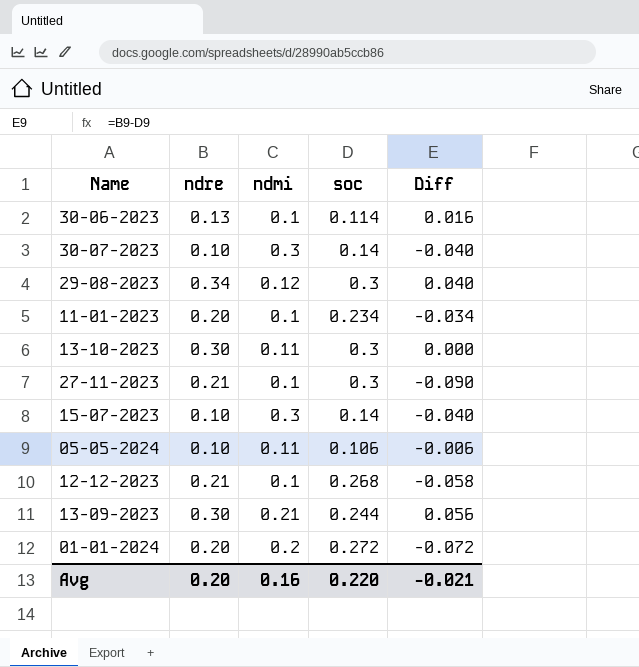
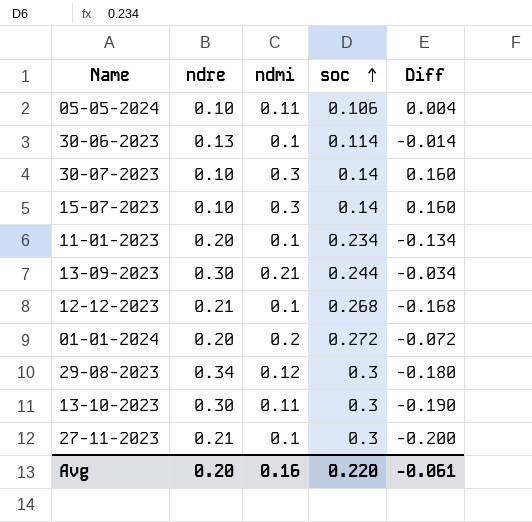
row order: none -> soc ascending
column Diff | formula: [ndre] - [soc] -> [ndmi] - [soc]
Avg | Diff: -0.021 -> -0.061

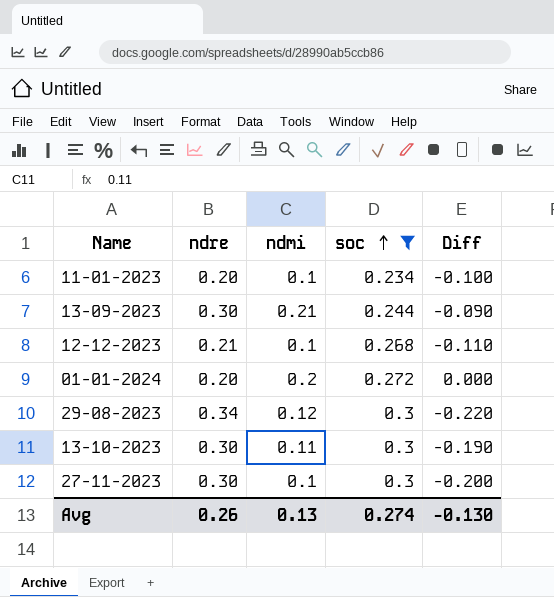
filter: none -> soc >= 0.234
column Diff | formula: [ndmi] - [soc] -> [ndmi] - [ndre]
27-11-2023 | ndre: 0.21 -> 0.30
Avg | ndre: 0.20 -> 0.26
Avg | ndmi: 0.16 -> 0.13
Avg | soc: 0.220 -> 0.274
Avg | Diff: -0.061 -> -0.130

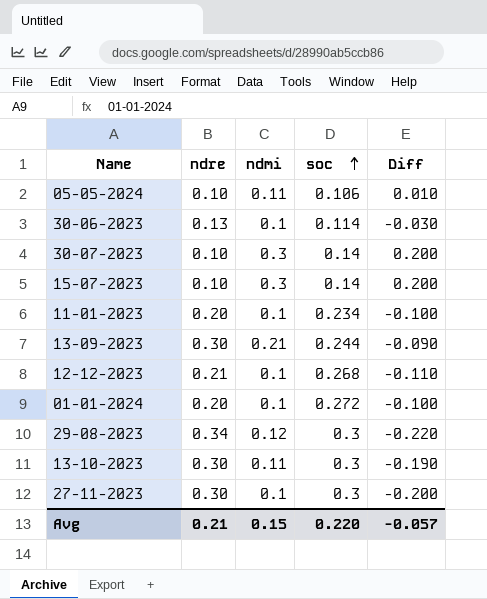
filter: soc >= 0.234 -> none
01-01-2024 | ndmi: 0.2 -> 0.1
01-01-2024 | Diff: 0.000 -> -0.100
Avg | ndre: 0.26 -> 0.21
Avg | ndmi: 0.13 -> 0.15
Avg | soc: 0.274 -> 0.220
Avg | Diff: -0.130 -> -0.057

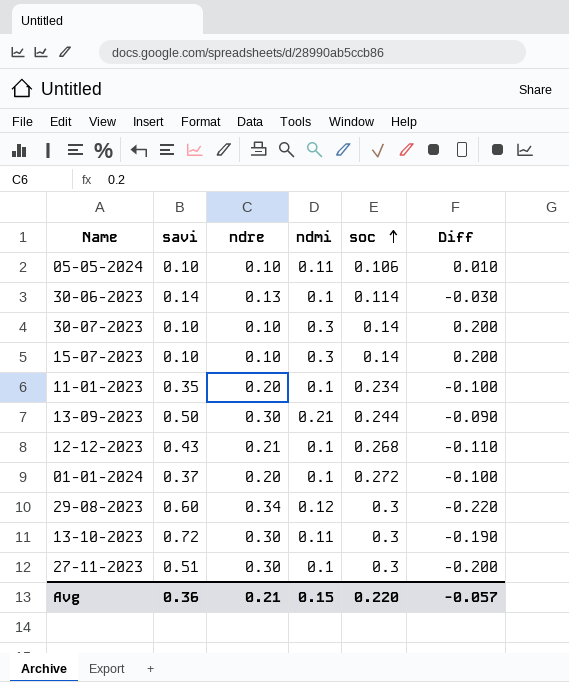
column savi | position: none -> 2

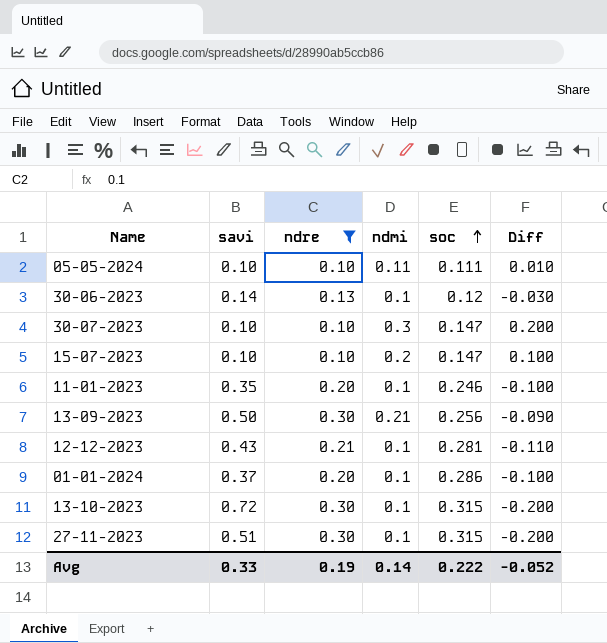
filter: none -> ndre != 0.34
05-05-2024 | soc: 0.106 -> 0.111
30-06-2023 | soc: 0.114 -> 0.12
30-07-2023 | soc: 0.14 -> 0.147
15-07-2023 | ndmi: 0.3 -> 0.2
15-07-2023 | soc: 0.14 -> 0.147
15-07-2023 | Diff: 0.200 -> 0.100
11-01-2023 | soc: 0.234 -> 0.246
13-09-2023 | soc: 0.244 -> 0.256
12-12-2023 | soc: 0.268 -> 0.281
01-01-2024 | soc: 0.272 -> 0.286
13-10-2023 | ndmi: 0.11 -> 0.1
13-10-2023 | soc: 0.3 -> 0.315
13-10-2023 | Diff: -0.190 -> -0.200
27-11-2023 | soc: 0.3 -> 0.315
Avg | savi: 0.36 -> 0.33
Avg | ndre: 0.21 -> 0.19
Avg | ndmi: 0.15 -> 0.14
Avg | soc: 0.220 -> 0.222
Avg | Diff: -0.057 -> -0.052

